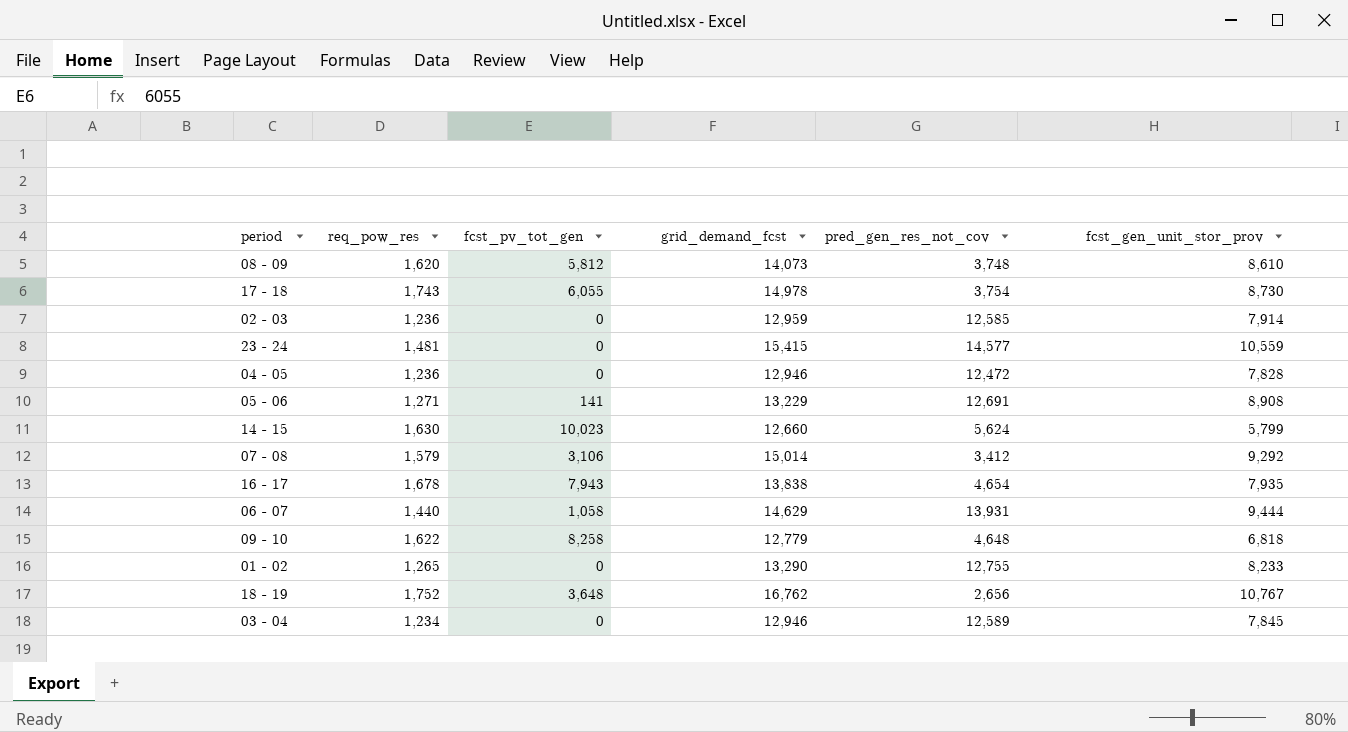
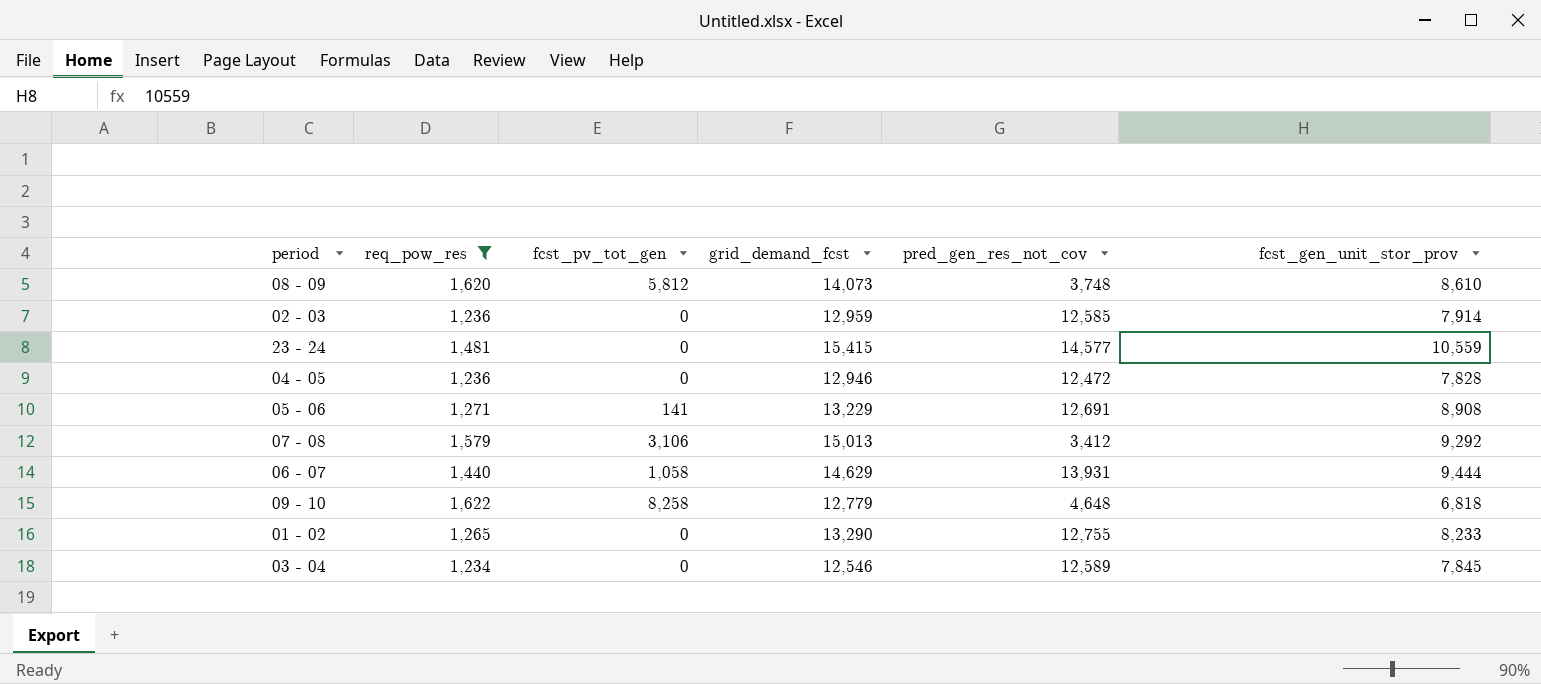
filter: none -> req_pow_res <= 1,622
07 - 08 | grid_demand_fcst: 15,014 -> 15,013
03 - 04 | grid_demand_fcst: 12,946 -> 12,546

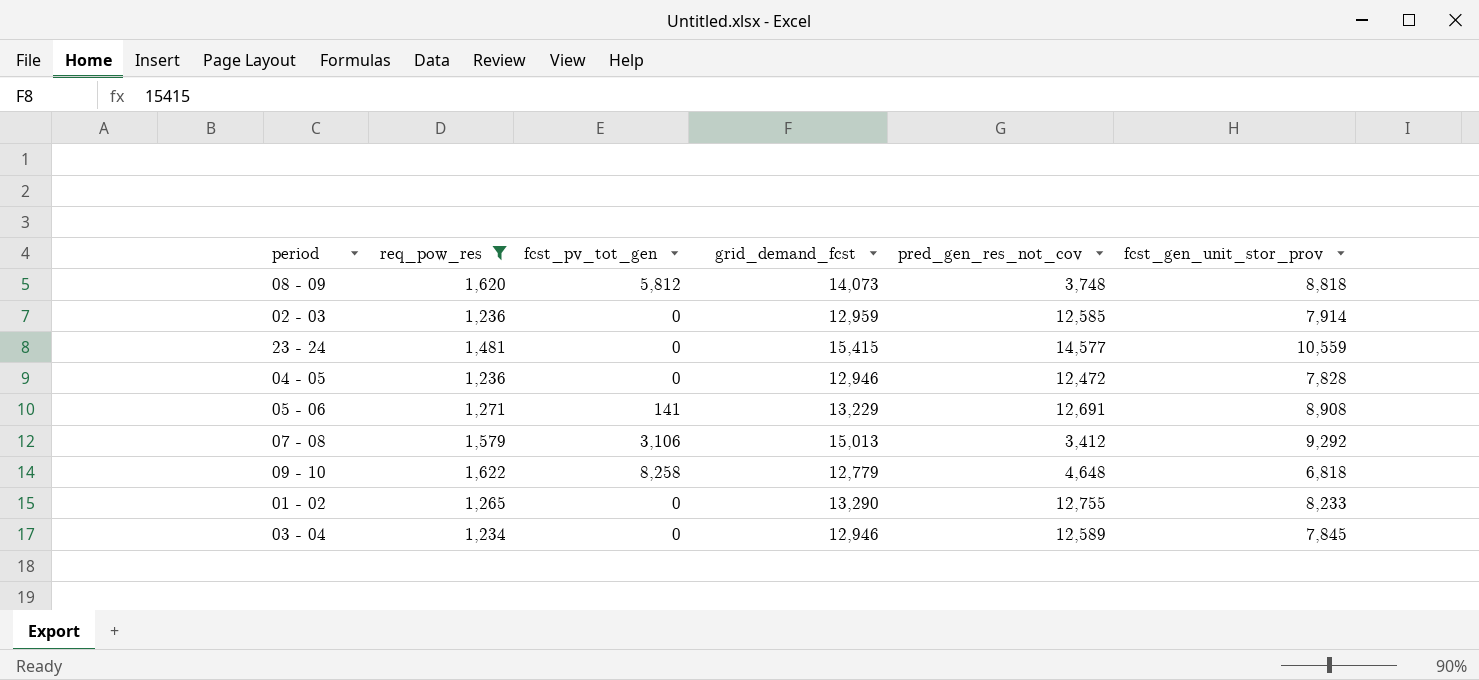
row 06 - 07: 1,440 | 1,058 | 14,629 | 13,931 | 9,444 -> none
08 - 09 | fcst_gen_unit_stor_prov: 8,610 -> 8,818
03 - 04 | grid_demand_fcst: 12,546 -> 12,946

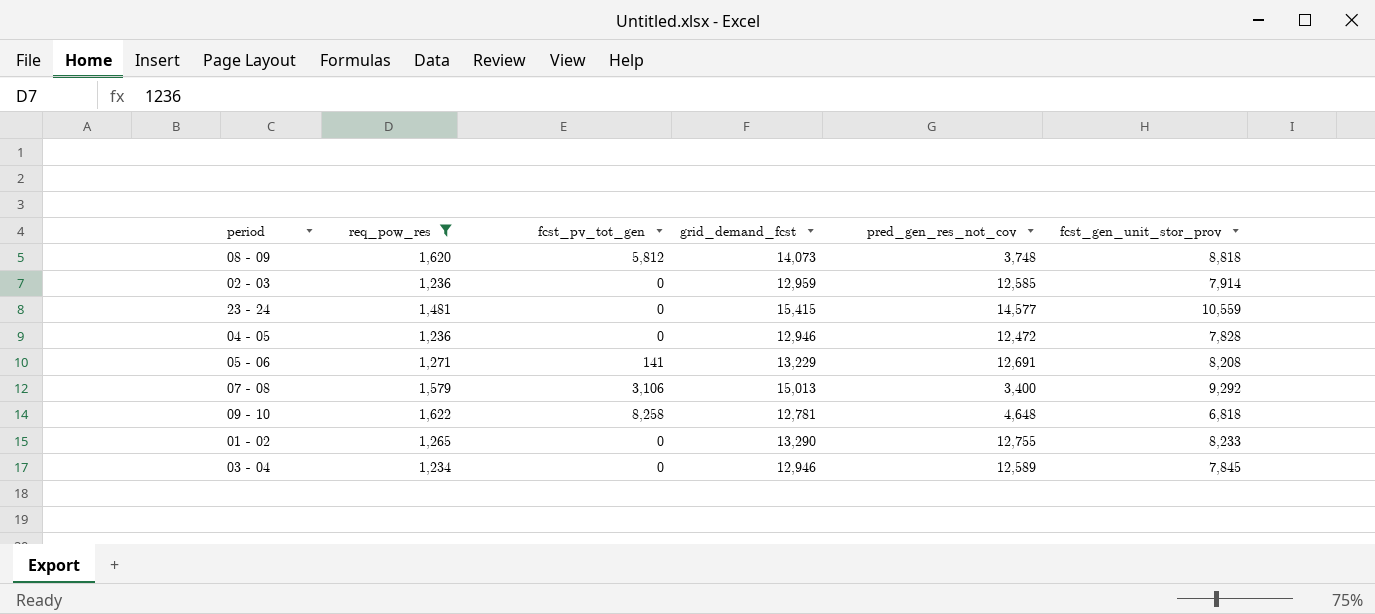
05 - 06 | fcst_gen_unit_stor_prov: 8,908 -> 8,208
07 - 08 | pred_gen_res_not_cov: 3,412 -> 3,400
09 - 10 | grid_demand_fcst: 12,779 -> 12,781

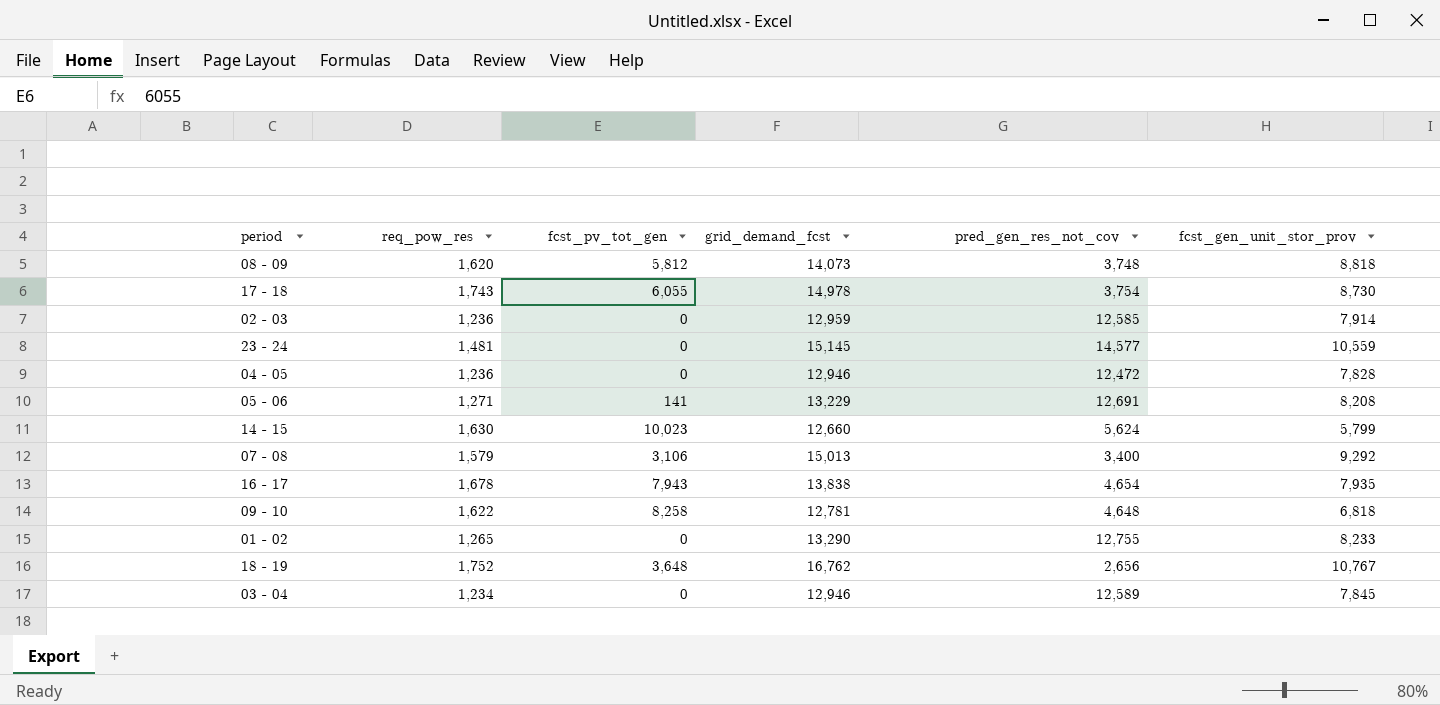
filter: req_pow_res <= 1,622 -> none
23 - 24 | grid_demand_fcst: 15,415 -> 15,145

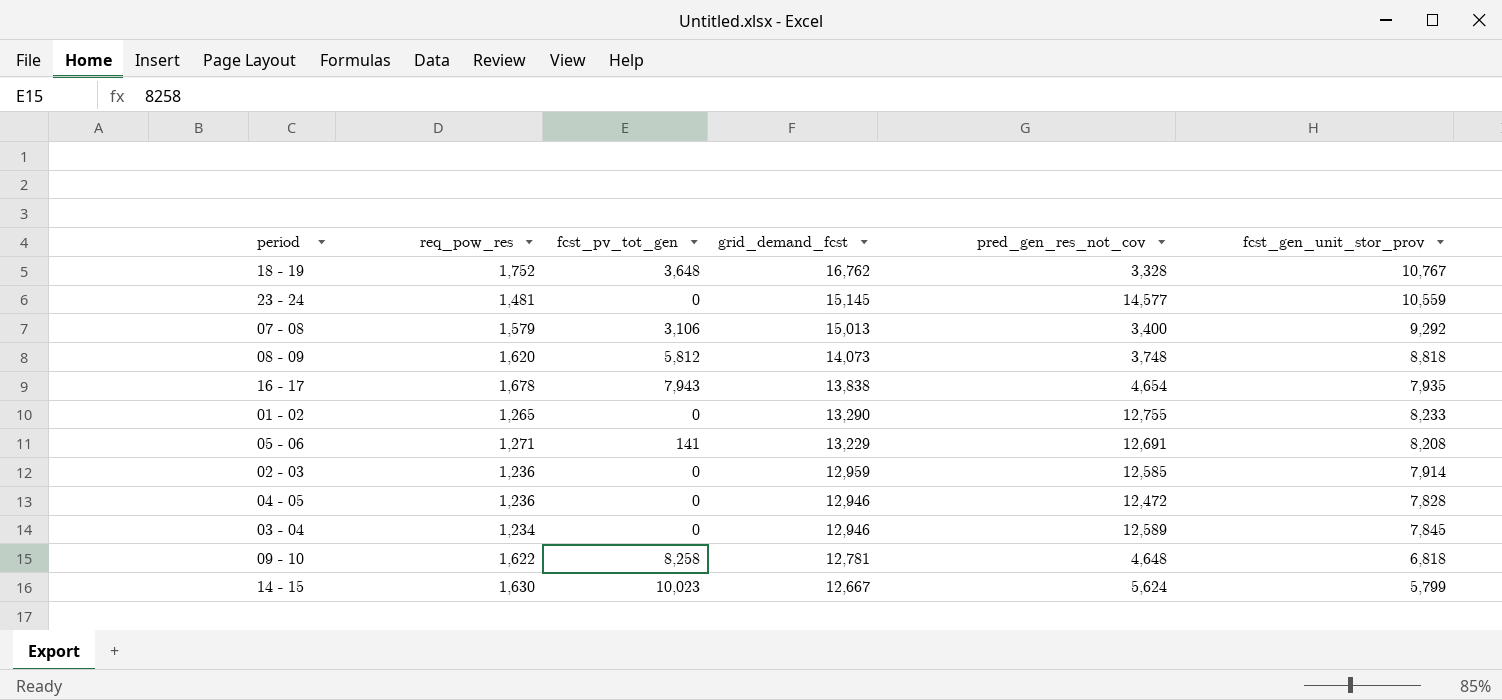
row order: none -> grid_demand_fcst descending
row 17 - 18: 1,743 | 6,055 | 14,978 | 3,754 | 8,730 -> none
18 - 19 | pred_gen_res_not_cov: 2,656 -> 3,328
14 - 15 | grid_demand_fcst: 12,660 -> 12,667

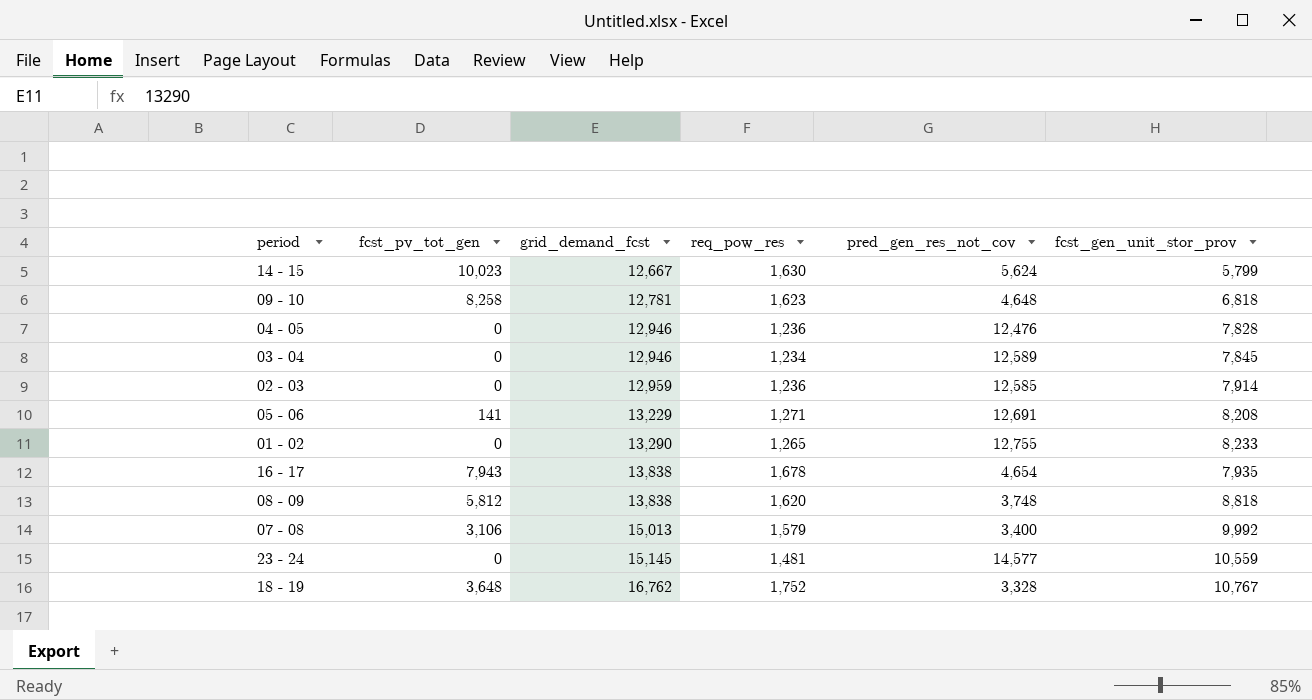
row order: grid_demand_fcst descending -> grid_demand_fcst ascending
column req_pow_res | position: 2 -> 4
09 - 10 | req_pow_res: 1,622 -> 1,623
04 - 05 | pred_gen_res_not_cov: 12,472 -> 12,476
08 - 09 | grid_demand_fcst: 14,073 -> 13,838
07 - 08 | fcst_gen_unit_stor_prov: 9,292 -> 9,992

